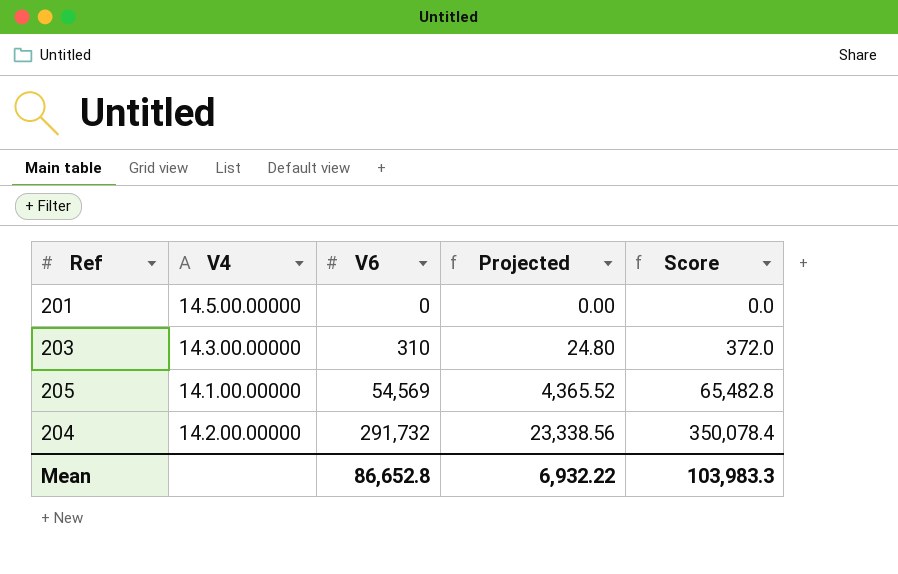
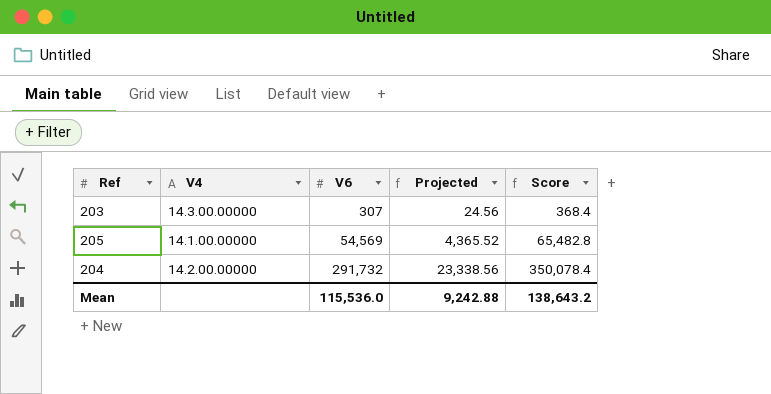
row 201: 14.5.00.00000 | 0 | 0.00 | 0.0 -> none
203 | V6: 310 -> 307
203 | Projected: 24.80 -> 24.56
203 | Score: 372.0 -> 368.4
Mean | V6: 86,652.8 -> 115,536.0
Mean | Projected: 6,932.22 -> 9,242.88
Mean | Score: 103,983.3 -> 138,643.2

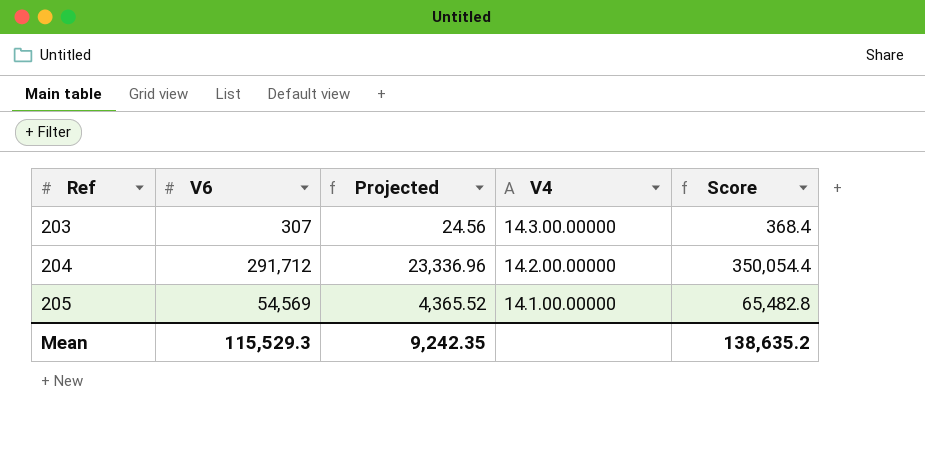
row order: V6 ascending -> Ref ascending
column V4 | position: 2 -> 4
204 | V6: 291,732 -> 291,712
204 | Projected: 23,338.56 -> 23,336.96
204 | Score: 350,078.4 -> 350,054.4
Mean | V6: 115,536.0 -> 115,529.3
Mean | Projected: 9,242.88 -> 9,242.35
Mean | Score: 138,643.2 -> 138,635.2

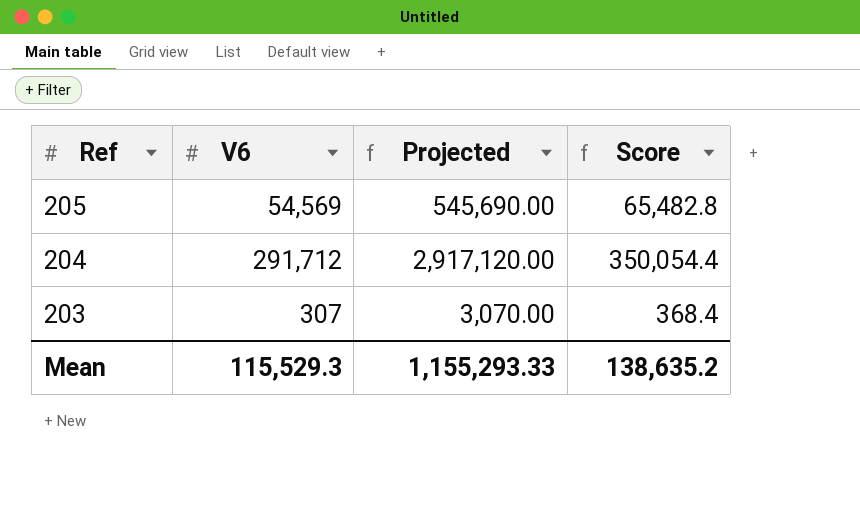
row order: Ref ascending -> Ref descending
column V4 | position: 4 -> none
column Projected | formula: [V6] * 0.08 -> [V6] * 10
Mean | Projected: 9,242.35 -> 1,155,293.33

